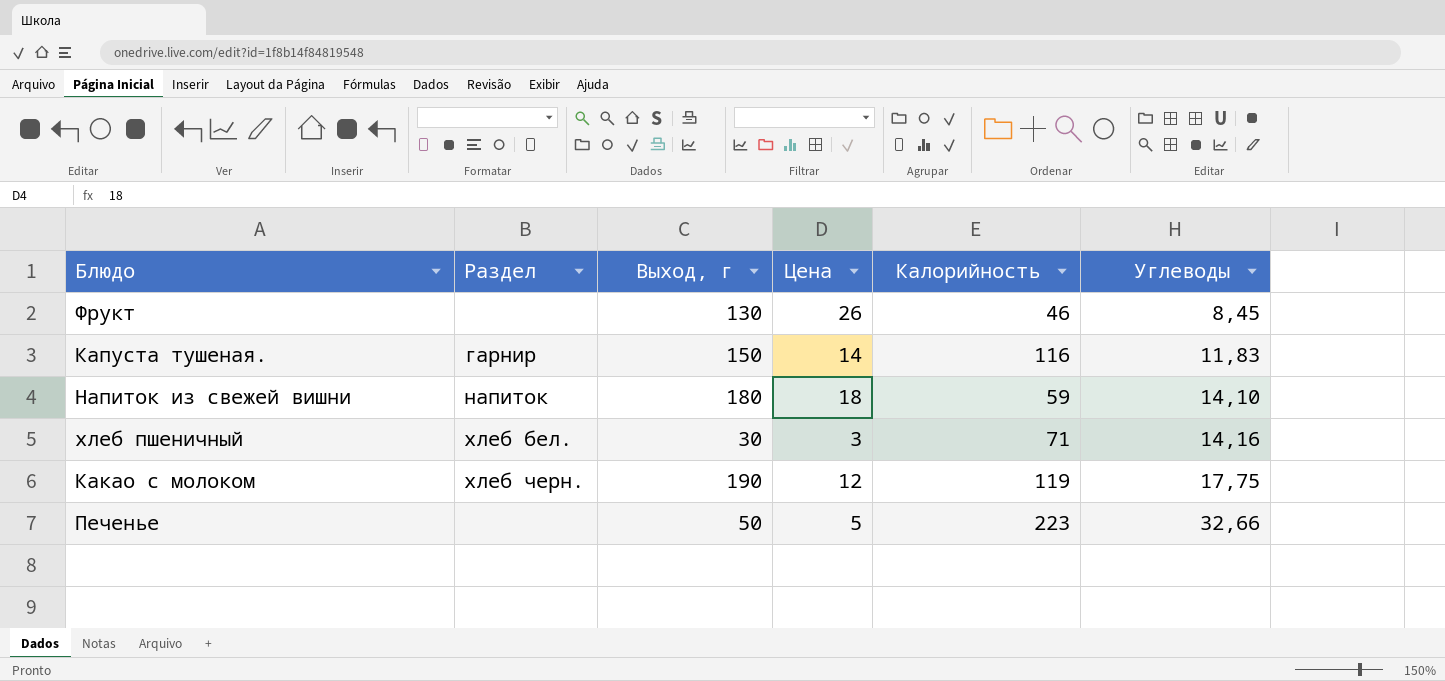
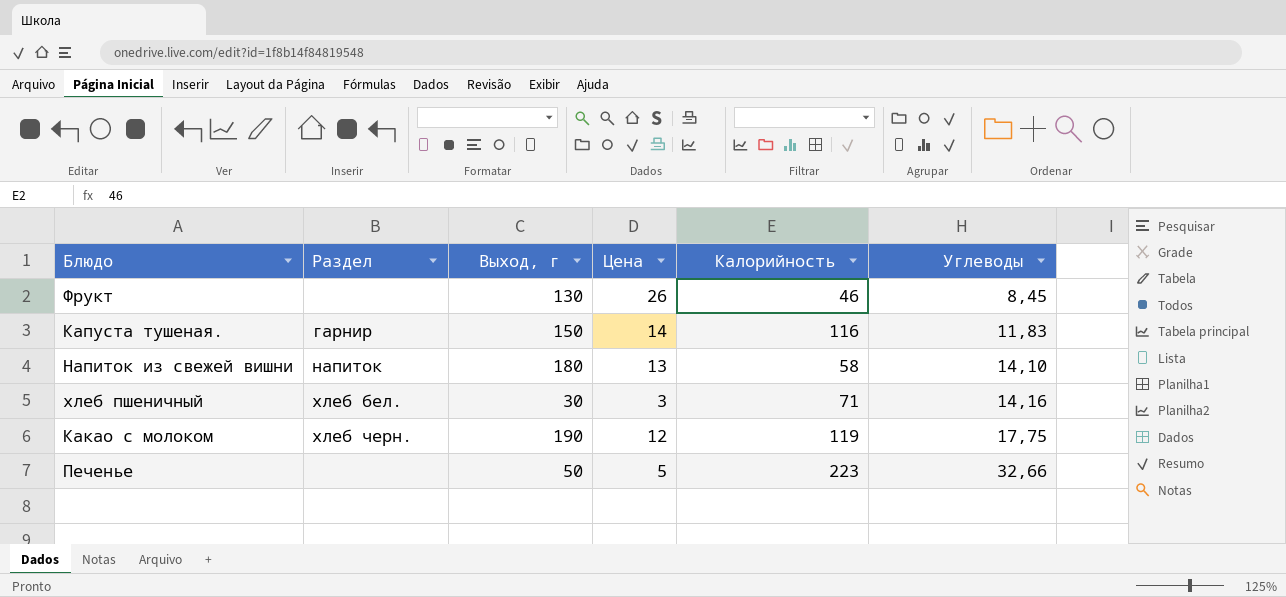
Напиток из свежей вишни | Цена: 18 -> 13
Напиток из свежей вишни | Калорийность: 59 -> 58

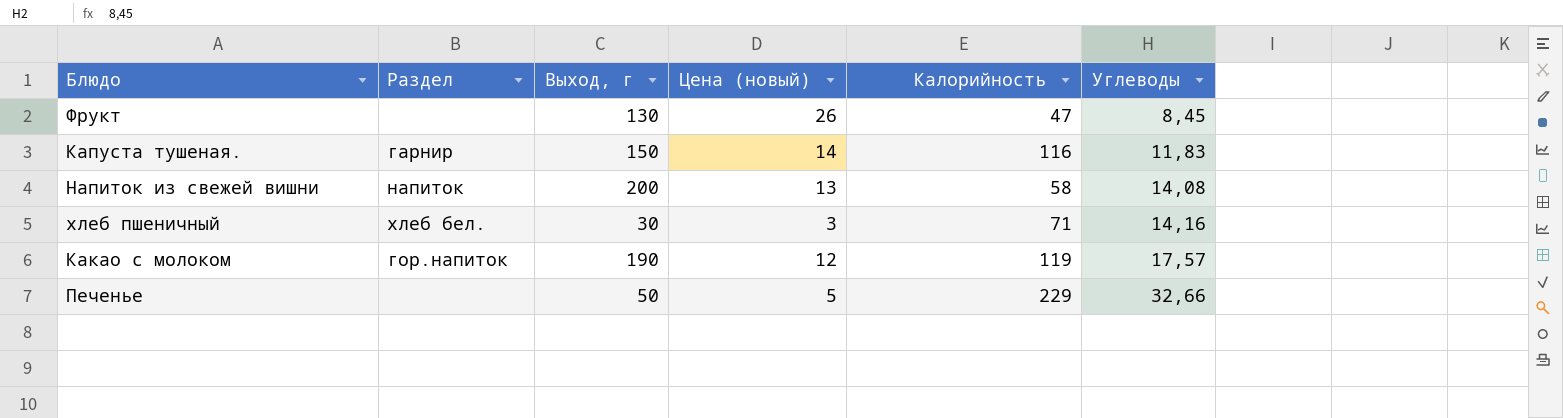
column name: Цена -> Цена (новый)
Фрукт | Калорийность: 46 -> 47
Напиток из свежей вишни | Выход, г: 180 -> 200
Напиток из свежей вишни | Углеводы: 14,10 -> 14,08
Какао с молоком | Раздел: хлеб черн. -> гор.напиток
Какао с молоком | Углеводы: 17,75 -> 17,57
Печенье | Калорийность: 223 -> 229

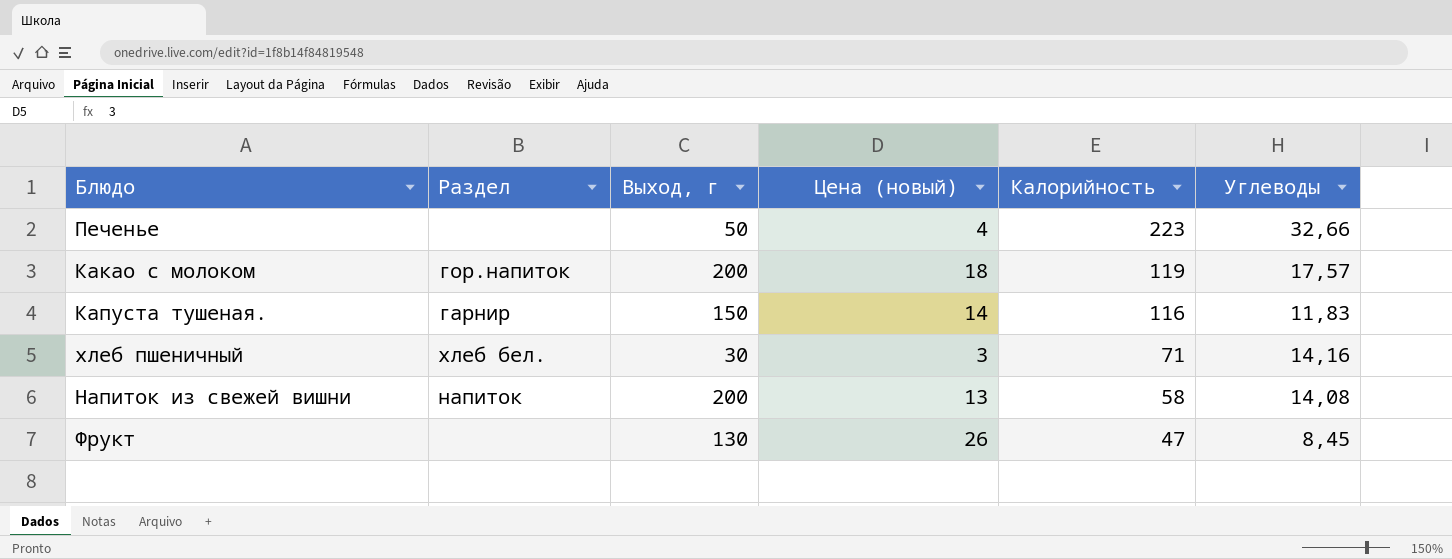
row order: Углеводы ascending -> Калорийность descending
Печенье | Цена (новый): 5 -> 4
Печенье | Калорийность: 229 -> 223
Какао с молоком | Выход, г: 190 -> 200
Какао с молоком | Цена (новый): 12 -> 18

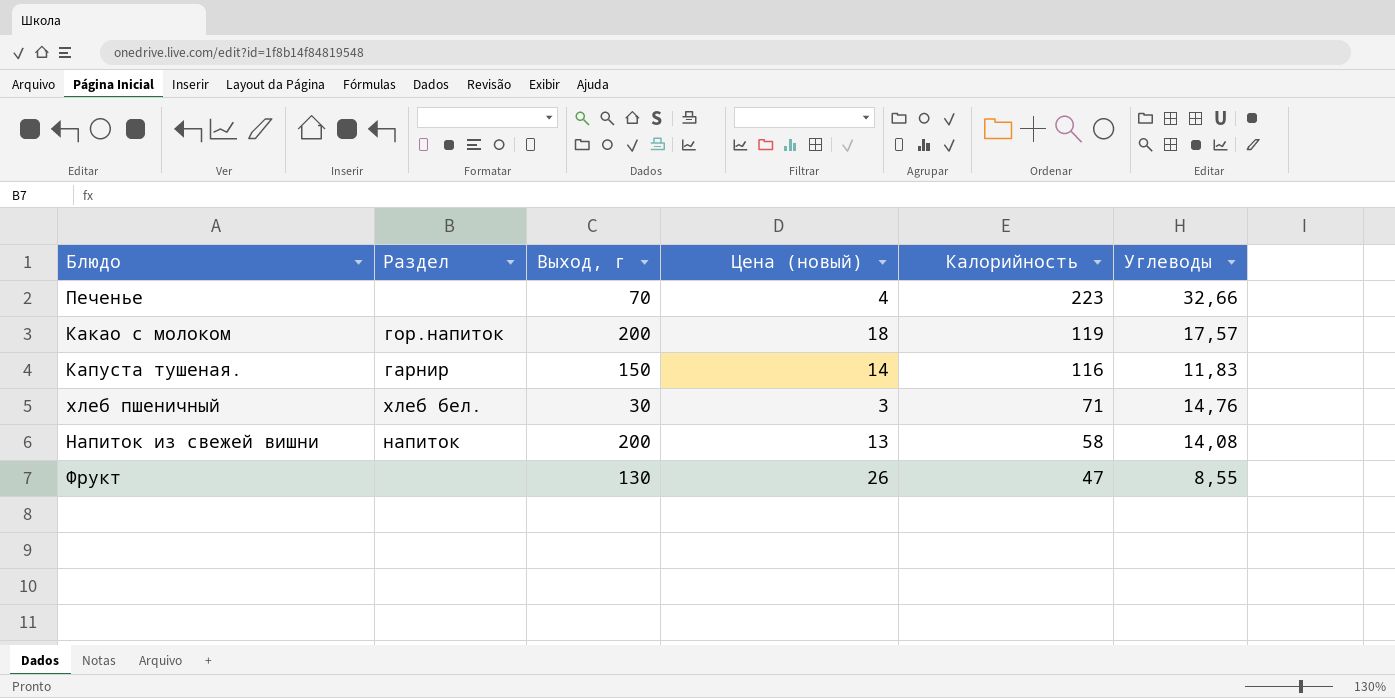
Печенье | Выход, г: 50 -> 70
хлеб пшеничный | Углеводы: 14,16 -> 14,76
Фрукт | Углеводы: 8,45 -> 8,55

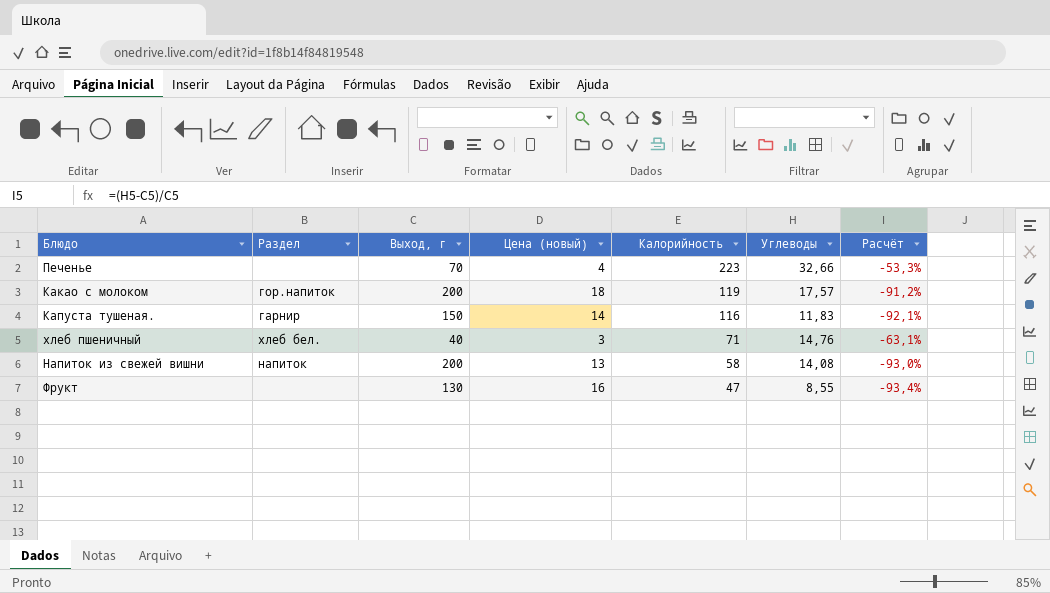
column Расчёт | formula: none -> ([Углеводы] - [Выход, г]) / [Выход, г]
хлеб пшеничный | Выход, г: 30 -> 40
Фрукт | Цена (новый): 26 -> 16

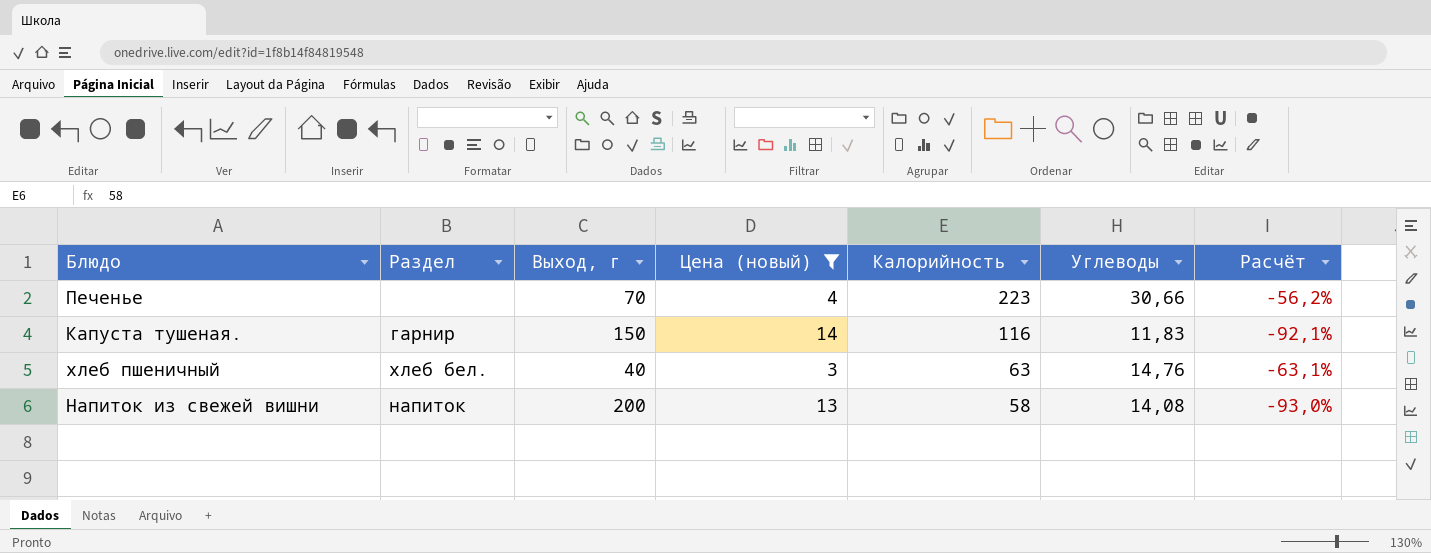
filter: none -> Цена (новый) <= 14
Печенье | Углеводы: 32,66 -> 30,66
Печенье | Расчёт: -53,3% -> -56,2%
хлеб пшеничный | Калорийность: 71 -> 63

